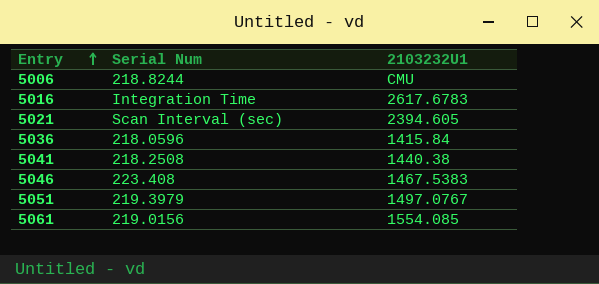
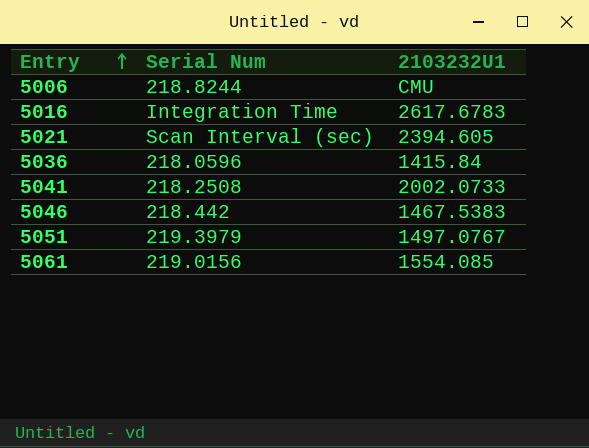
5041 | 2103232U1: 1440.38 -> 2002.0733
5046 | Serial Num: 223.408 -> 218.442

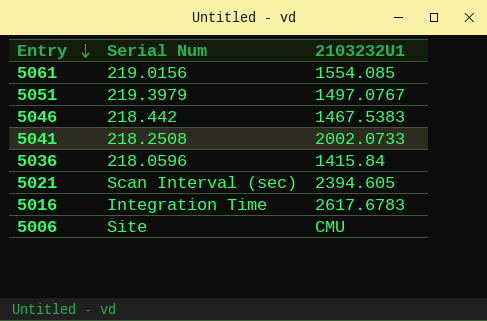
row order: Entry ascending -> Entry descending
5006 | Serial Num: 218.8244 -> Site

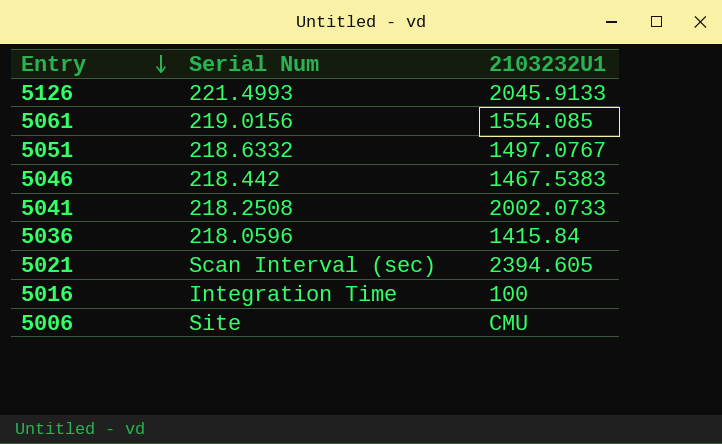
row 5126: none -> 221.4993 | 2045.9133
5051 | Serial Num: 219.3979 -> 218.6332
5016 | 2103232U1: 2617.6783 -> 100

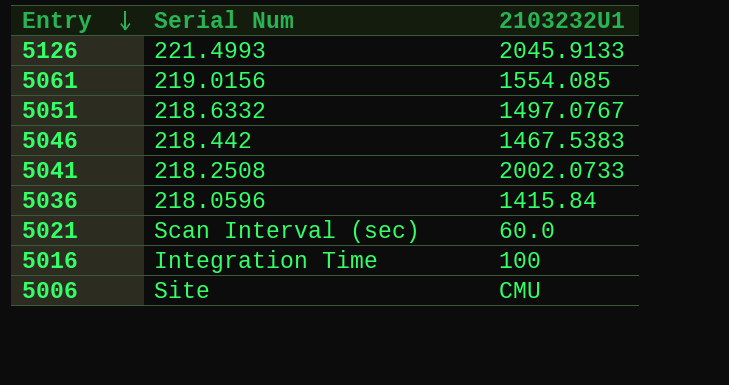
5021 | 2103232U1: 2394.605 -> 60.0

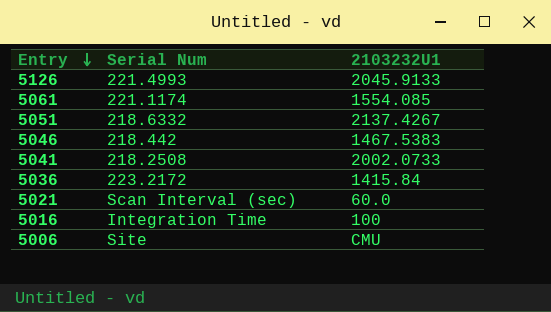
5061 | Serial Num: 219.0156 -> 221.1174
5051 | 2103232U1: 1497.0767 -> 2137.4267
5036 | Serial Num: 218.0596 -> 223.2172

